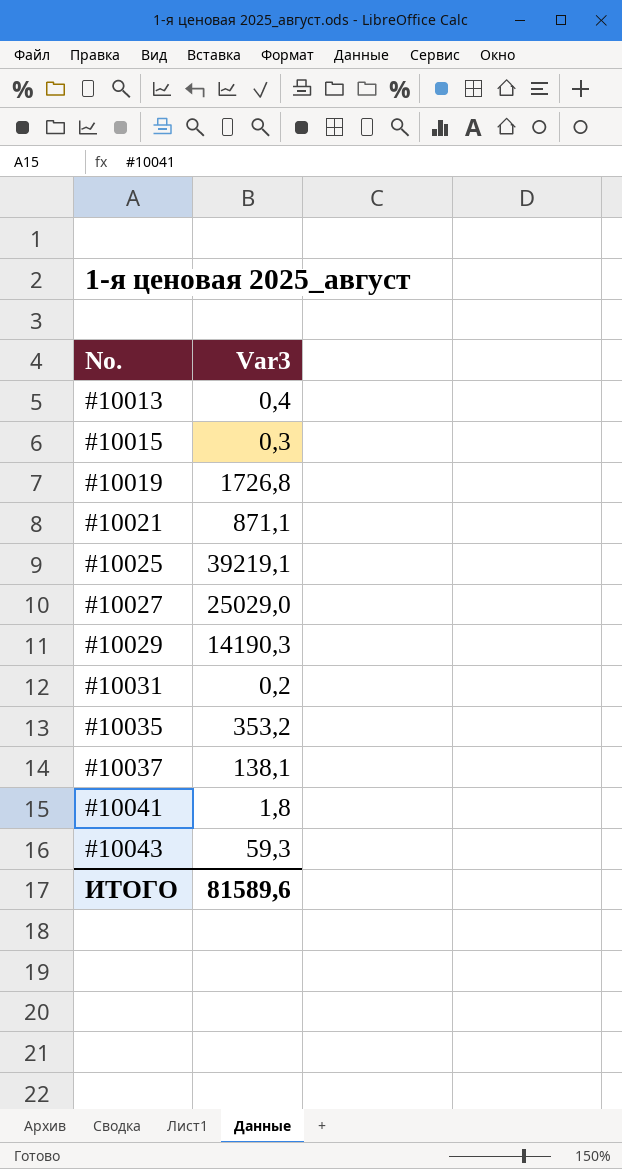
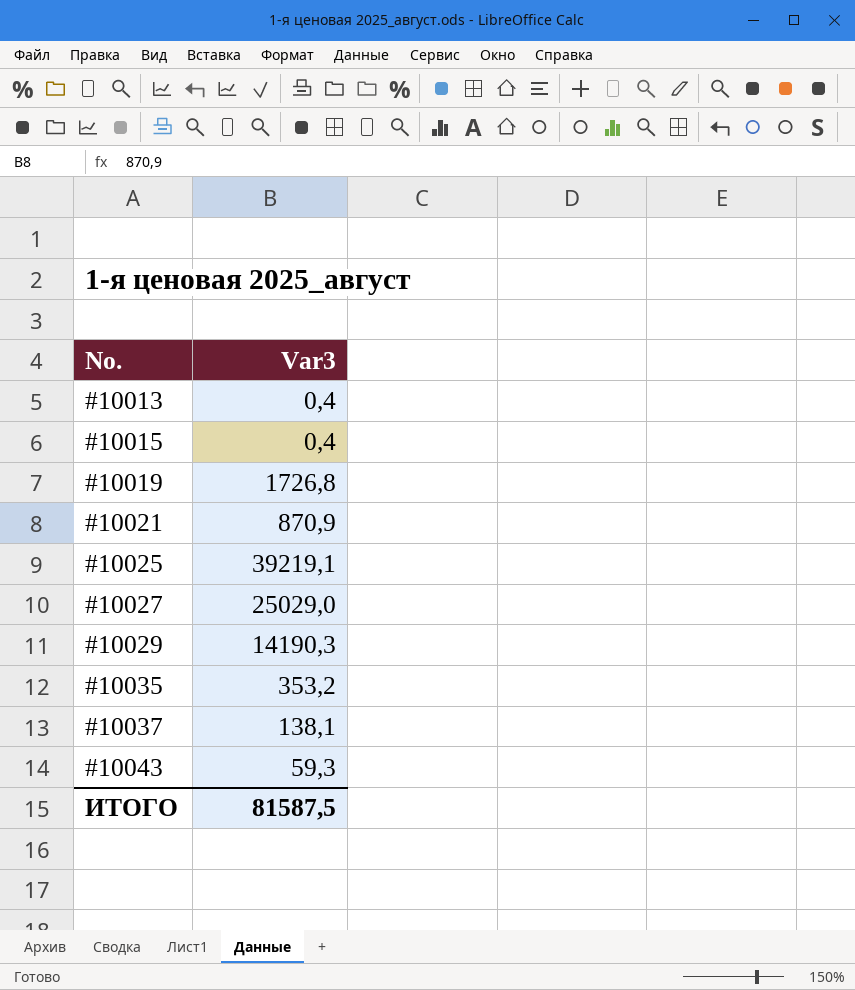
row #10031: 0,2 -> none
row #10041: 1,8 -> none
#10015 | Var3: 0,3 -> 0,4
#10021 | Var3: 871,1 -> 870,9
ИТОГО | Var3: 81589,6 -> 81587,5

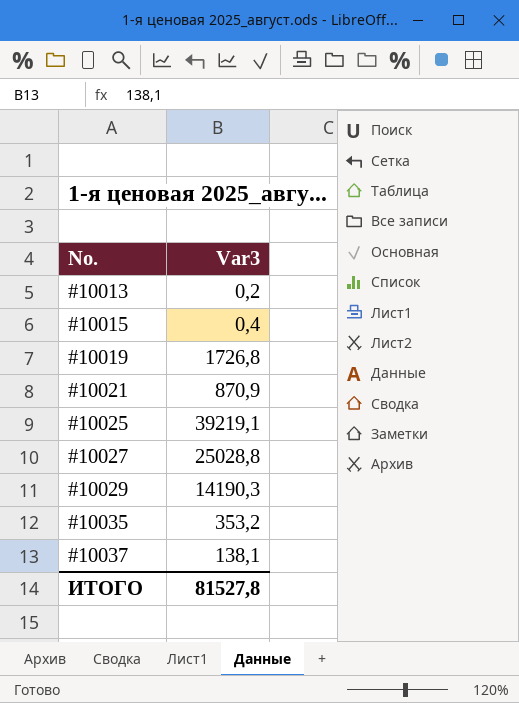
row #10043: 59,3 -> none
#10013 | Var3: 0,4 -> 0,2
#10027 | Var3: 25029,0 -> 25028,8
ИТОГО | Var3: 81587,5 -> 81527,8

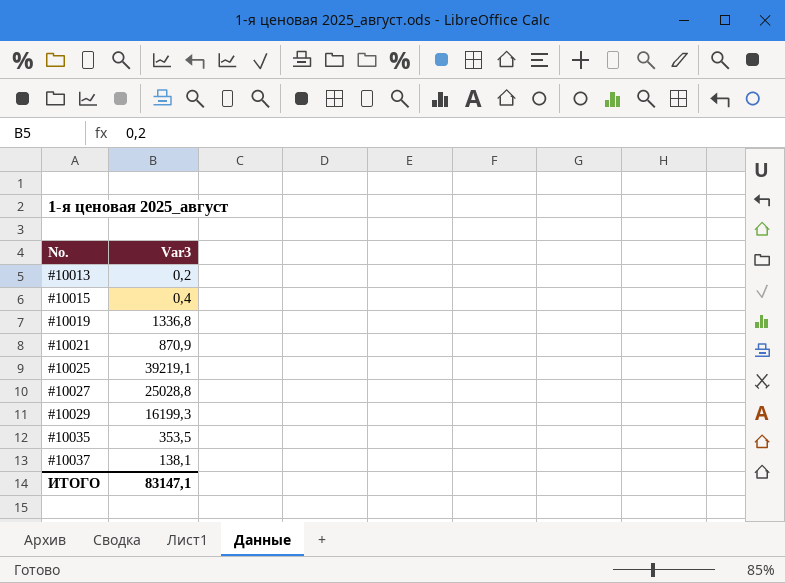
#10019 | Var3: 1726,8 -> 1336,8
#10029 | Var3: 14190,3 -> 16199,3
#10035 | Var3: 353,2 -> 353,5
ИТОГО | Var3: 81527,8 -> 83147,1

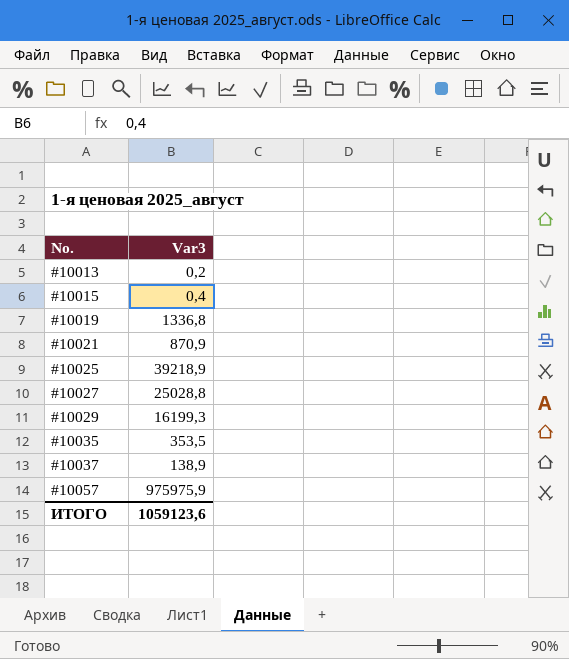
#10025 | Var3: 39219,1 -> 39218,9
#10037 | Var3: 138,1 -> 138,9
row #10057: none -> 975975,9
ИТОГО | Var3: 83147,1 -> 1059123,6

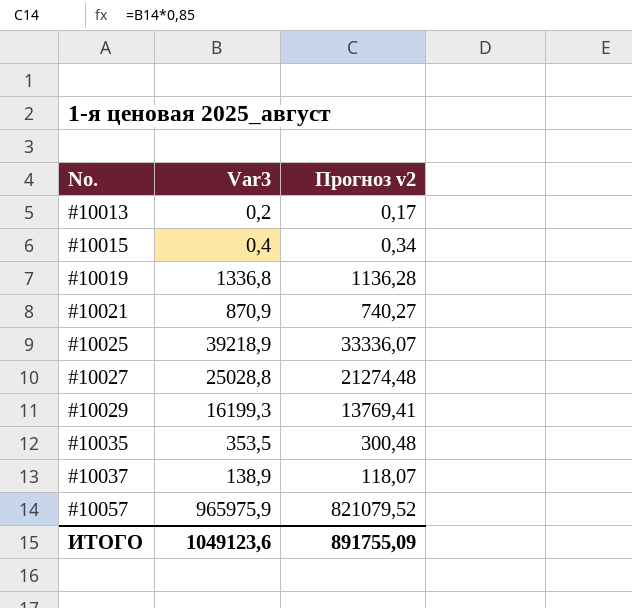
column Прогноз v2 | formula: none -> [Var3] * 0,85
#10057 | Var3: 975975,9 -> 965975,9
ИТОГО | Var3: 1059123,6 -> 1049123,6

